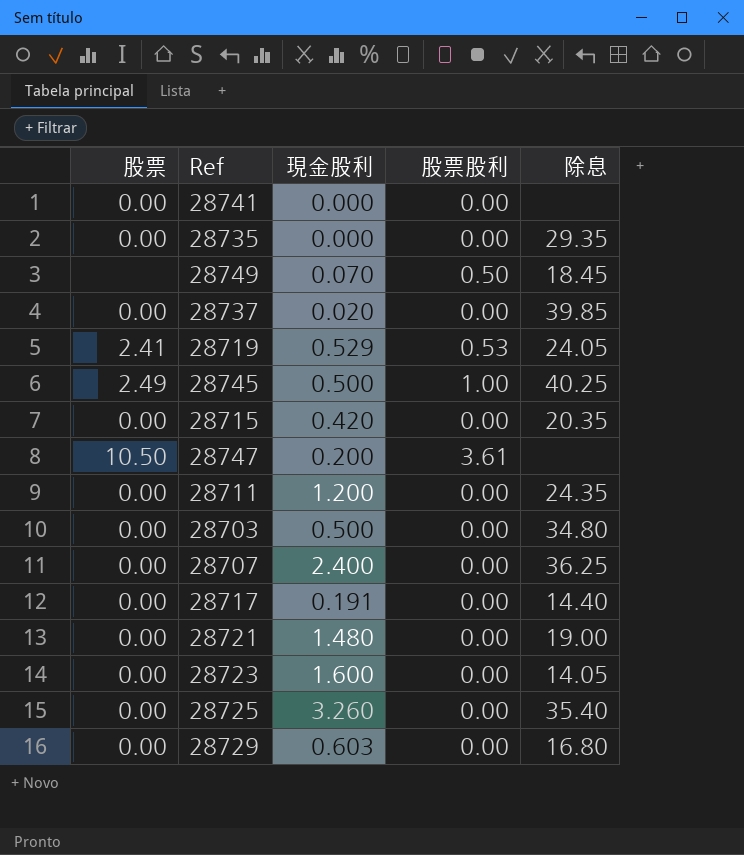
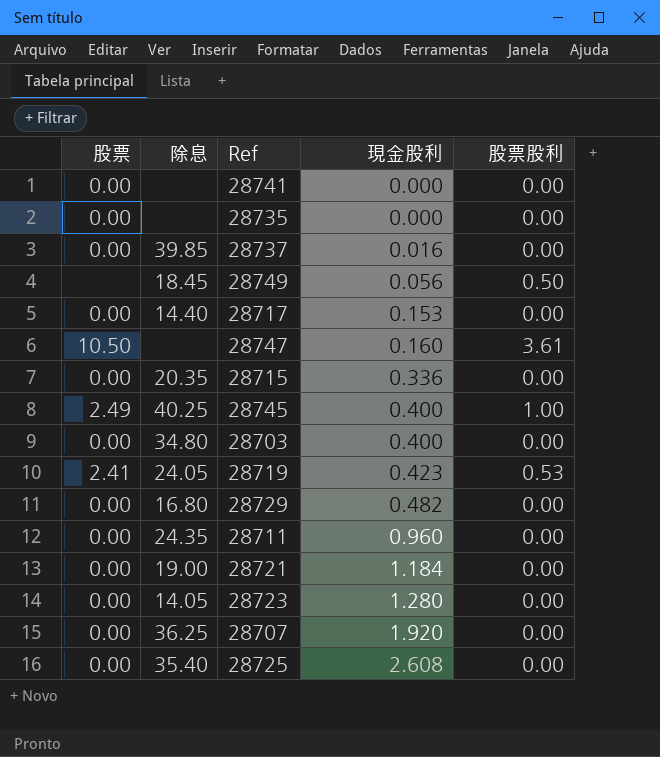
row order: none -> 現金股利 ascending
column 除息 | position: 5 -> 2
28735 | 除息: 29.35 -> none
28737 | 現金股利: 0.020 -> 0.016
28749 | 現金股利: 0.070 -> 0.056
28717 | 現金股利: 0.191 -> 0.153
28747 | 現金股利: 0.200 -> 0.160
28715 | 現金股利: 0.420 -> 0.336
28745 | 現金股利: 0.500 -> 0.400
28703 | 現金股利: 0.500 -> 0.400
28719 | 現金股利: 0.529 -> 0.423
28729 | 現金股利: 0.603 -> 0.482
28711 | 現金股利: 1.200 -> 0.960
28721 | 現金股利: 1.480 -> 1.184
28723 | 現金股利: 1.600 -> 1.280
28707 | 現金股利: 2.400 -> 1.920
28725 | 現金股利: 3.260 -> 2.608

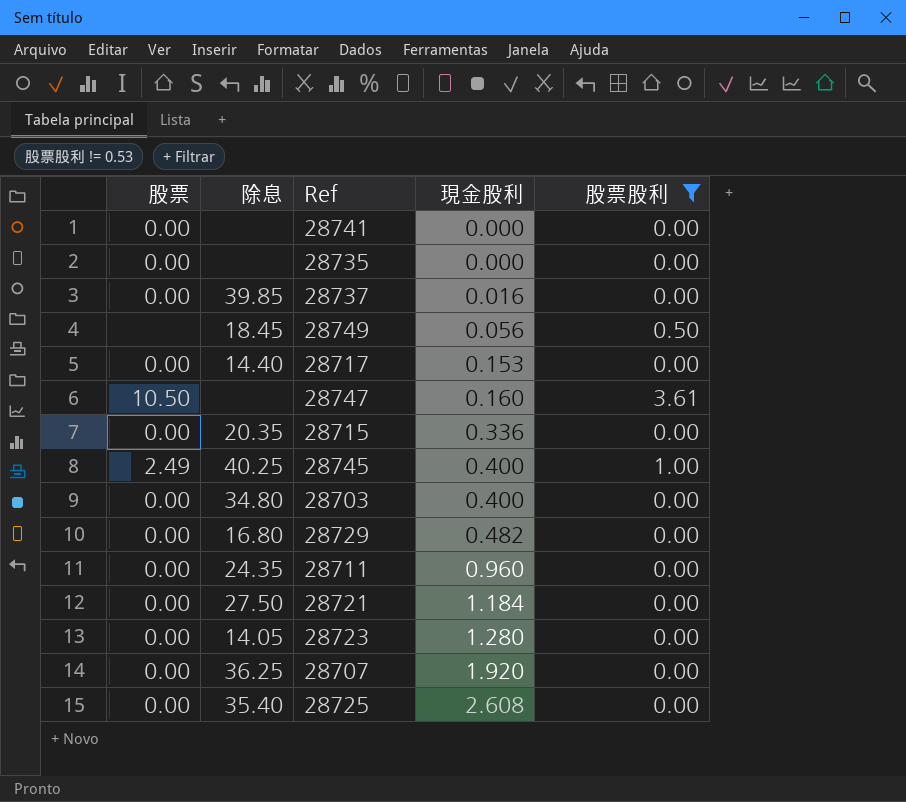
filter: none -> 股票股利 != 0.53
28721 | 除息: 19.00 -> 27.50

